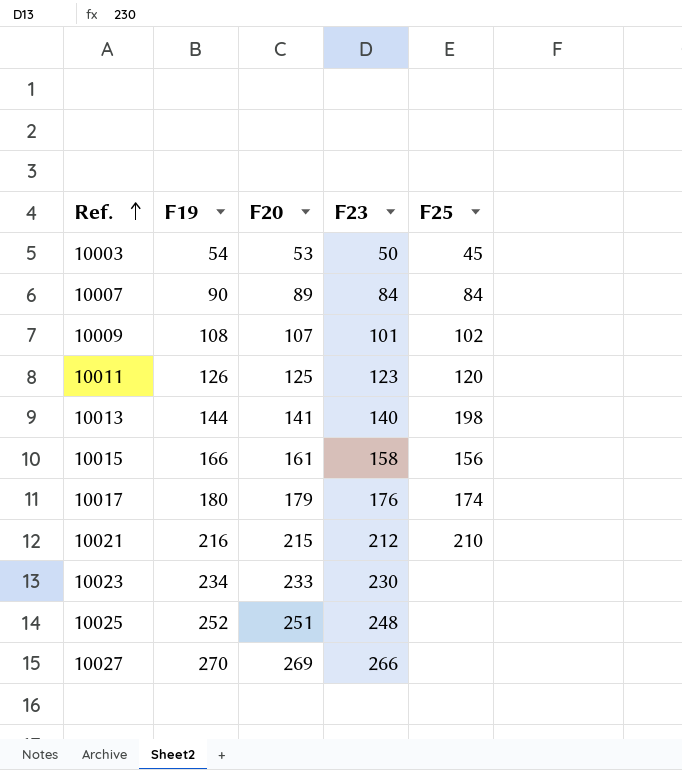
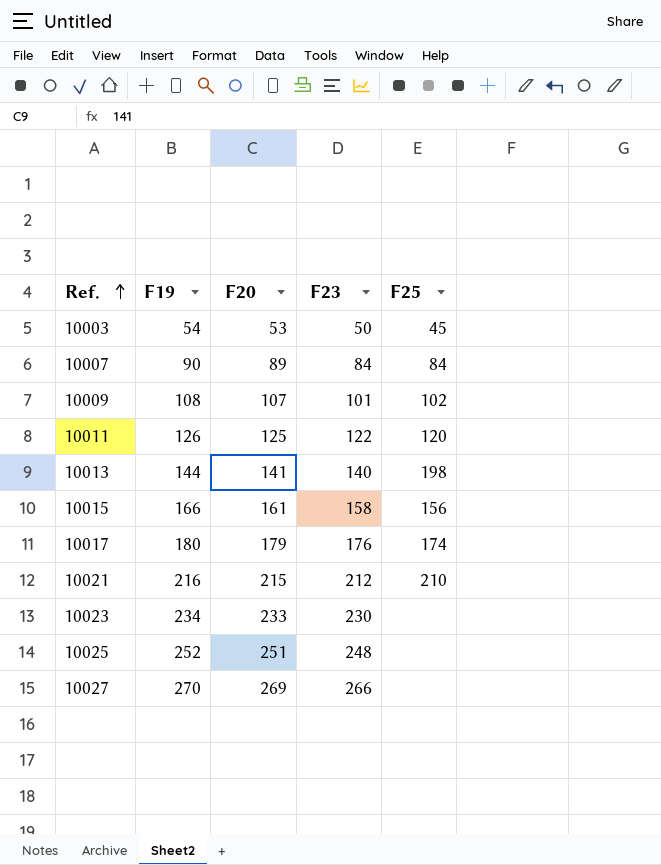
10011 | F23: 123 -> 122

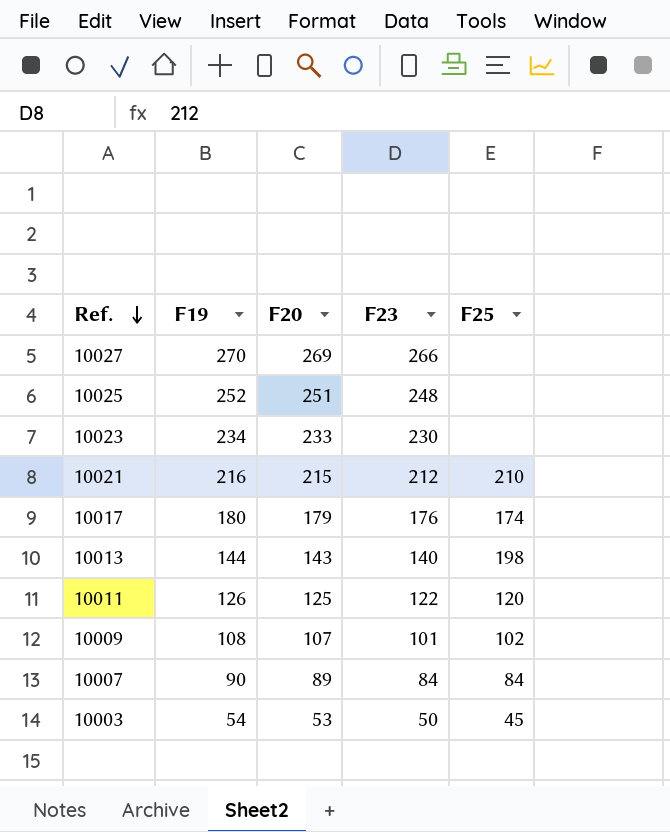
row order: Ref. ascending -> Ref. descending
row 10015: 166 | 161 | 158 | 156 -> none
10013 | F20: 141 -> 143

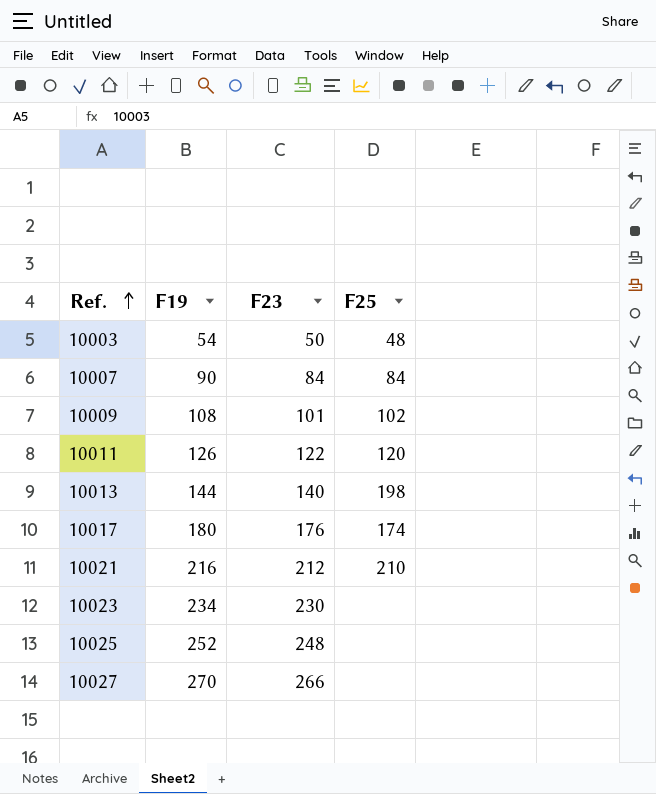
row order: Ref. descending -> Ref. ascending
column F20 | position: 3 -> none
10003 | F25: 45 -> 48

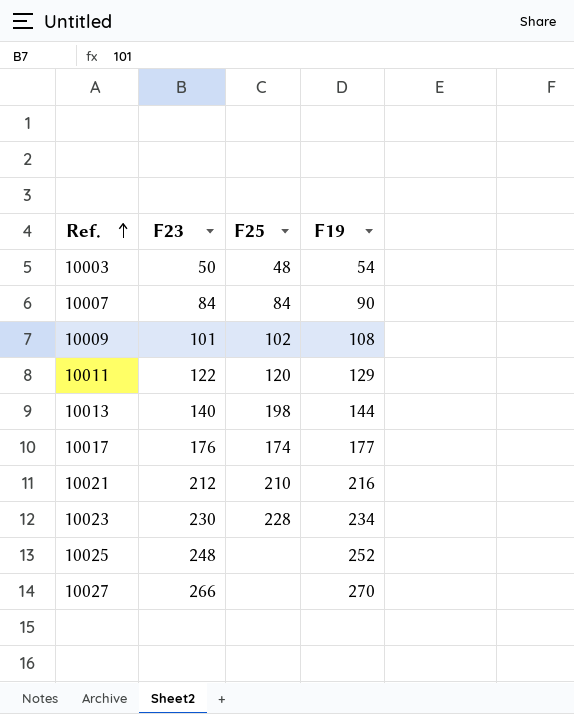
column F19 | position: 2 -> 4
10011 | F19: 126 -> 129
10017 | F19: 180 -> 177
10023 | F25: none -> 228

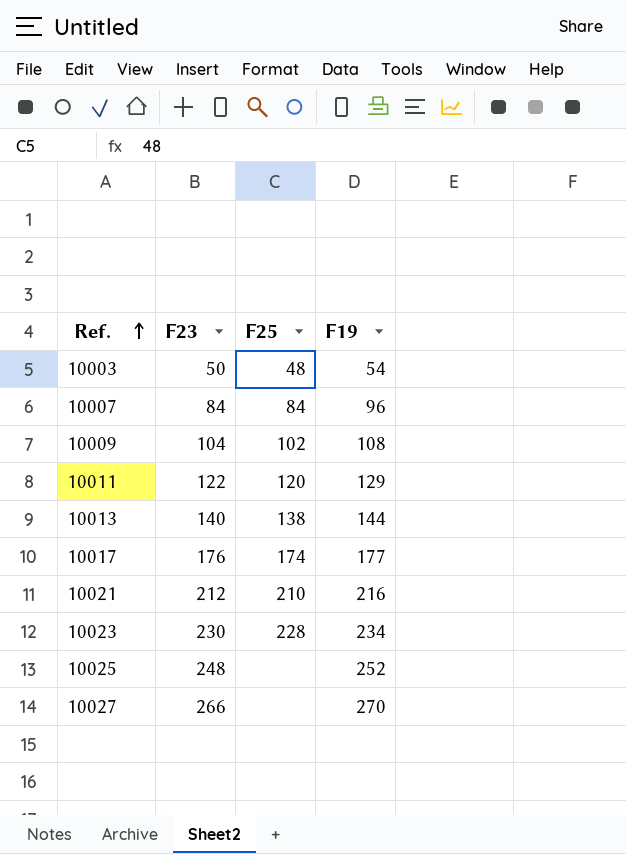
10007 | F19: 90 -> 96
10009 | F23: 101 -> 104
10013 | F25: 198 -> 138

